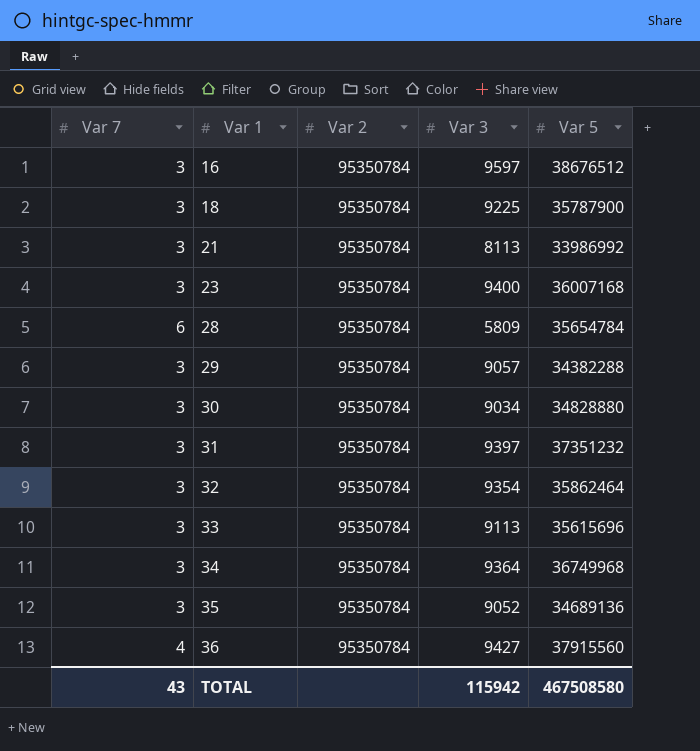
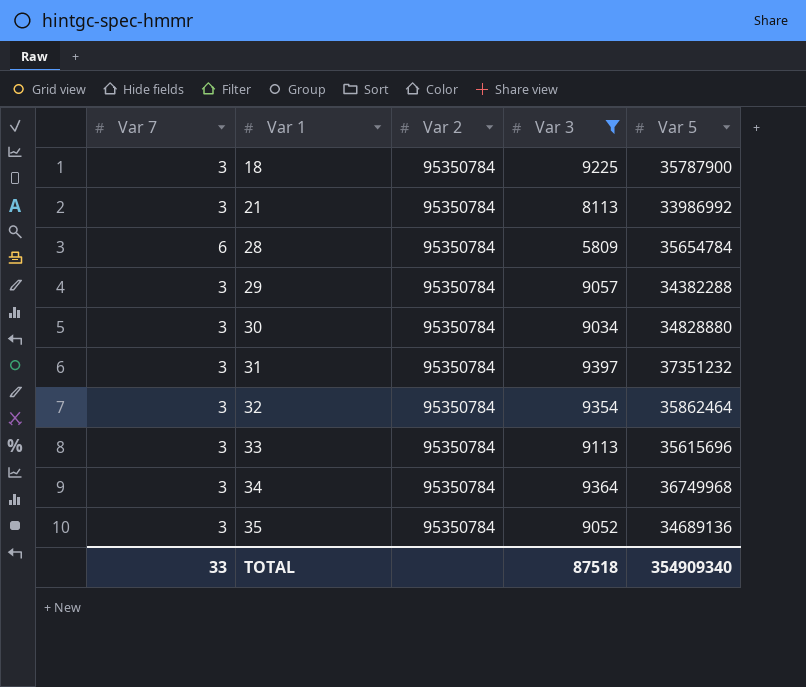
filter: none -> Var 3 <= 9397
TOTAL | Var 7: 43 -> 33
TOTAL | Var 3: 115942 -> 87518
TOTAL | Var 5: 467508580 -> 354909340

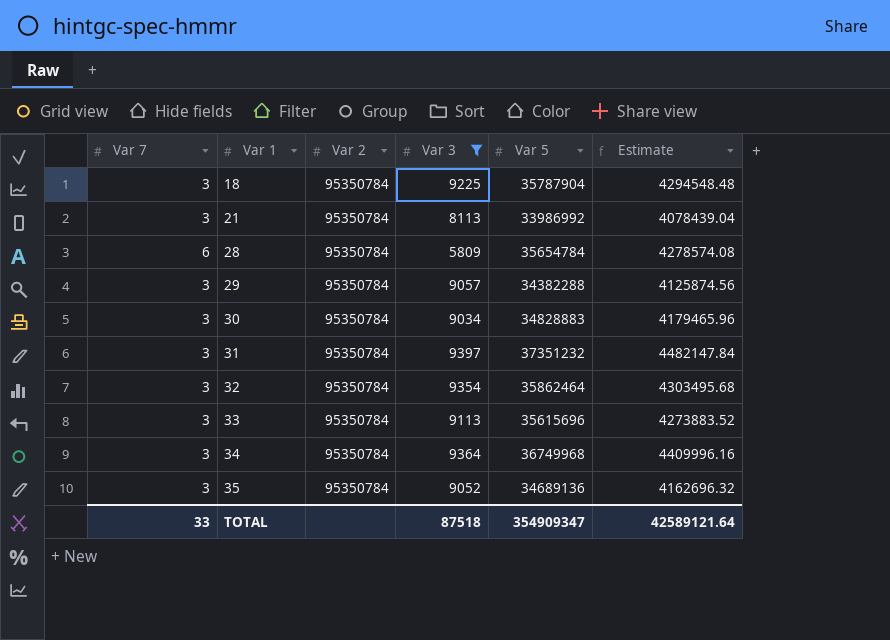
column Estimate | formula: none -> [Var 5] * 0.12
18 | Var 5: 35787900 -> 35787904
30 | Var 5: 34828880 -> 34828883
TOTAL | Var 5: 354909340 -> 354909347

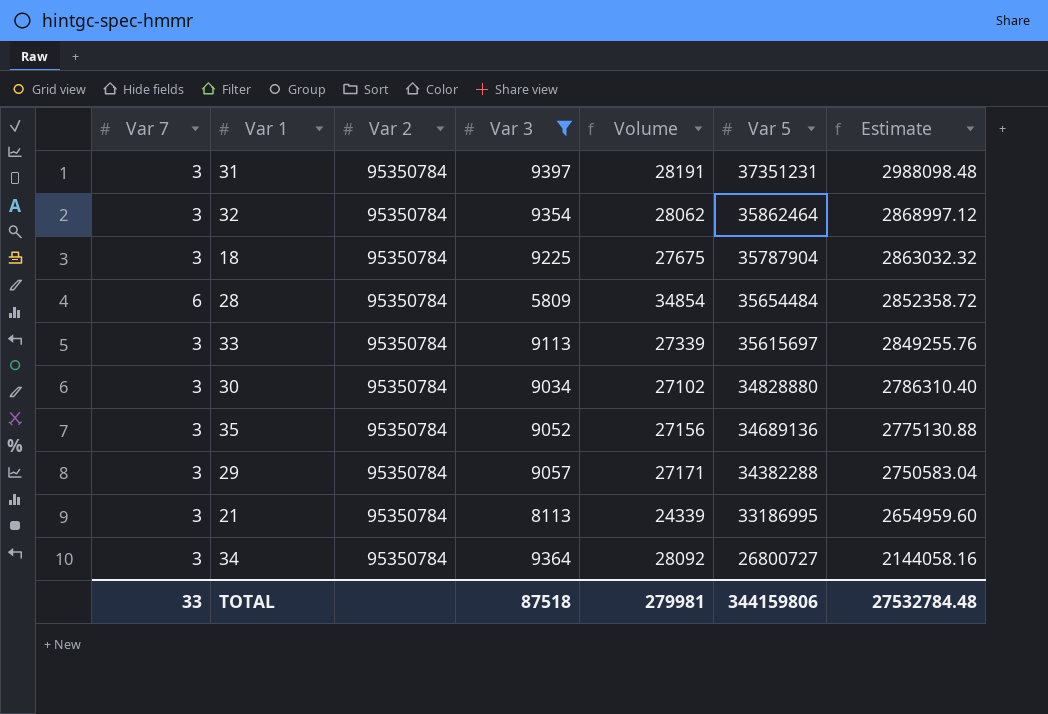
row order: Var 1 ascending -> Var 5 descending
column Volume | formula: none -> [Var 7] * [Var 3]
column Estimate | formula: [Var 5] * 0.12 -> [Var 5] * 0.08
31 | Var 5: 37351232 -> 37351231
28 | Var 5: 35654784 -> 35654484
33 | Var 5: 35615696 -> 35615697
30 | Var 5: 34828883 -> 34828880
21 | Var 5: 33986992 -> 33186995
34 | Var 5: 36749968 -> 26800727
TOTAL | Var 5: 354909347 -> 344159806
TOTAL | Estimate: 42589121.64 -> 27532784.48

